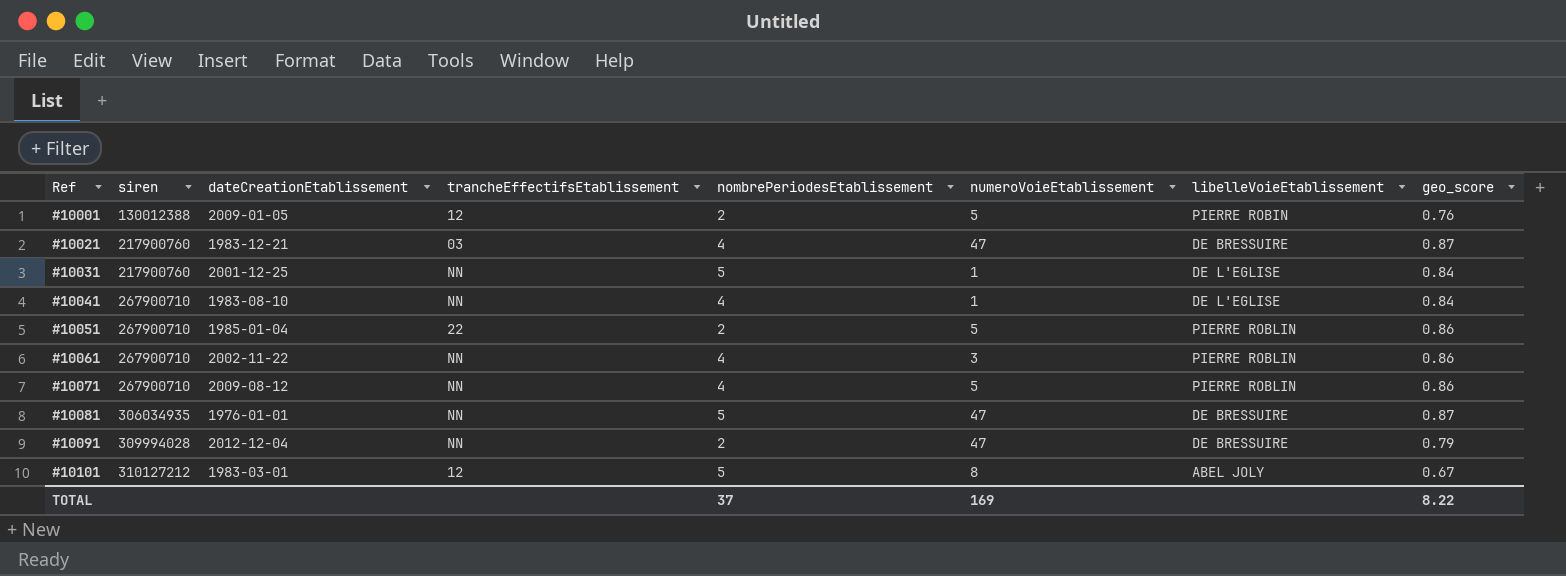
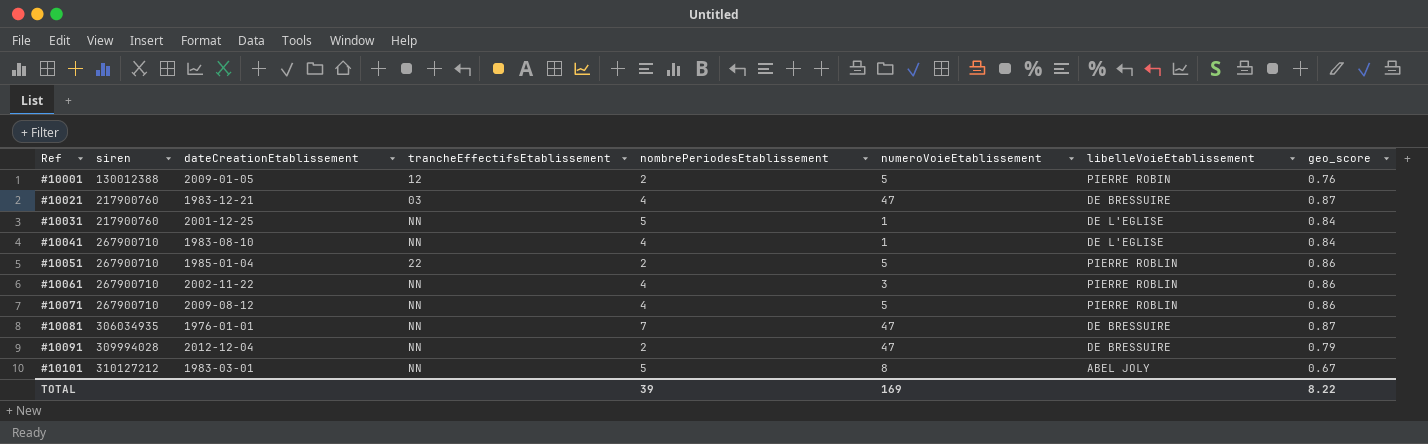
#10081 | nombrePeriodesEtablissement: 5 -> 7
#10101 | trancheEffectifsEtablissement: 12 -> NN
TOTAL | nombrePeriodesEtablissement: 37 -> 39

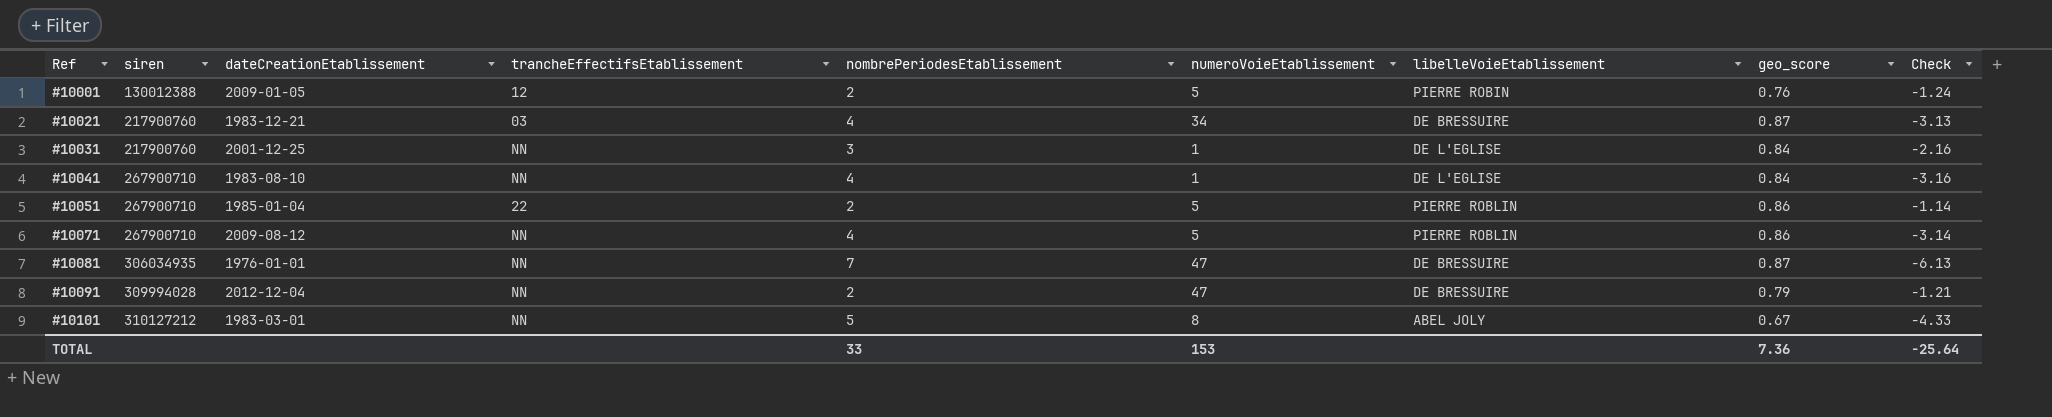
column Check | formula: none -> [geo_score] - [nombrePeriodesEtablissement]
row #10061: 267900710 | 2002-11-22 | NN | 4 | 3 | PIERRE ROBLIN | 0.86 -> none
#10021 | numeroVoieEtablissement: 47 -> 34
#10031 | nombrePeriodesEtablissement: 5 -> 3
TOTAL | nombrePeriodesEtablissement: 39 -> 33
TOTAL | numeroVoieEtablissement: 169 -> 153
TOTAL | geo_score: 8.22 -> 7.36

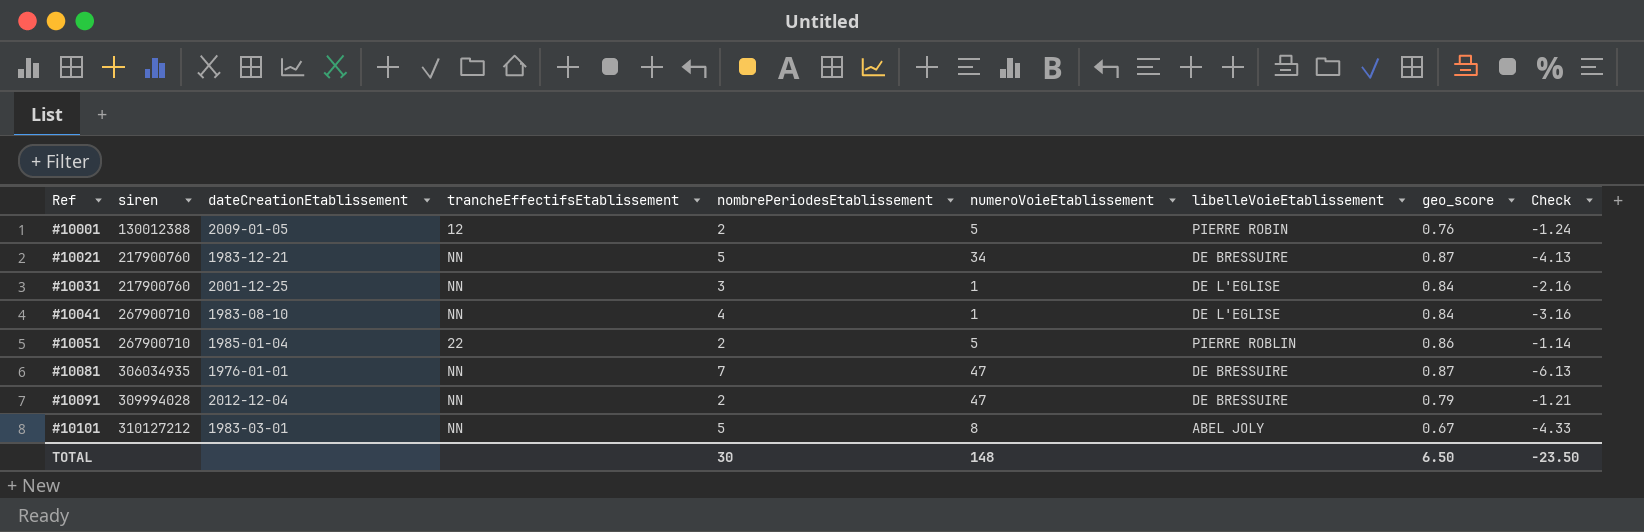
row #10071: 267900710 | 2009-08-12 | NN | 4 | 5 | PIERRE ROBLIN | 0.86 | -3.14 -> none
#10021 | trancheEffectifsEtablissement: 03 -> NN
#10021 | nombrePeriodesEtablissement: 4 -> 5
#10021 | Check: -3.13 -> -4.13
TOTAL | nombrePeriodesEtablissement: 33 -> 30
TOTAL | numeroVoieEtablissement: 153 -> 148
TOTAL | geo_score: 7.36 -> 6.50
TOTAL | Check: -25.64 -> -23.50

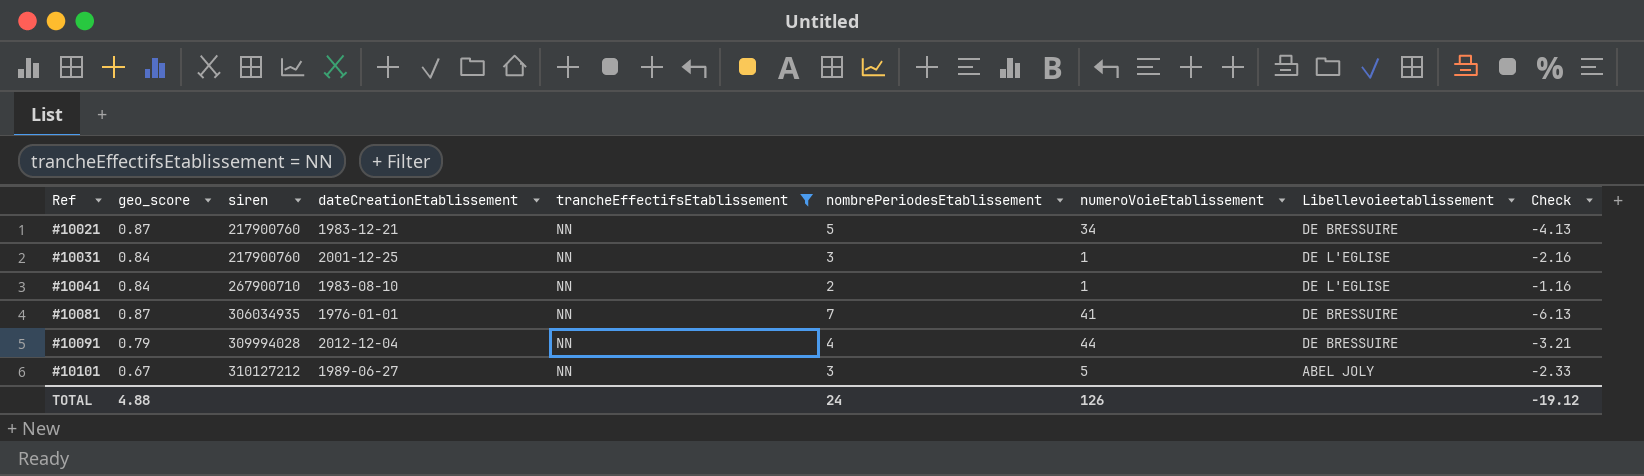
filter: none -> trancheEffectifsEtablissement = NN
column geo_score | position: 8 -> 2
column name: libelleVoieEtablissement -> Libellevoieetablissement
#10041 | nombrePeriodesEtablissement: 4 -> 2
#10041 | Check: -3.16 -> -1.16
#10081 | numeroVoieEtablissement: 47 -> 41
#10091 | nombrePeriodesEtablissement: 2 -> 4
#10091 | numeroVoieEtablissement: 47 -> 44
#10091 | Check: -1.21 -> -3.21
#10101 | dateCreationEtablissement: 1983-03-01 -> 1989-06-27
#10101 | nombrePeriodesEtablissement: 5 -> 3
#10101 | numeroVoieEtablissement: 8 -> 5
#10101 | Check: -4.33 -> -2.33
TOTAL | geo_score: 6.50 -> 4.88
TOTAL | nombrePeriodesEtablissement: 30 -> 24
TOTAL | numeroVoieEtablissement: 148 -> 126
TOTAL | Check: -23.50 -> -19.12

